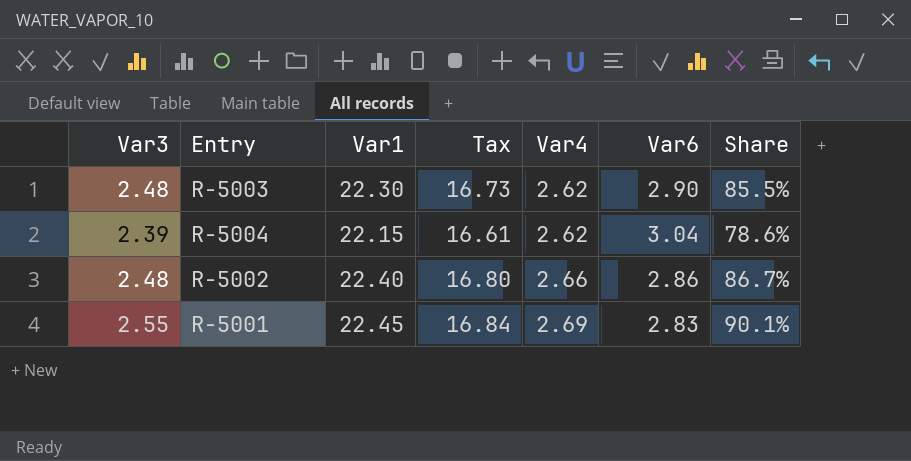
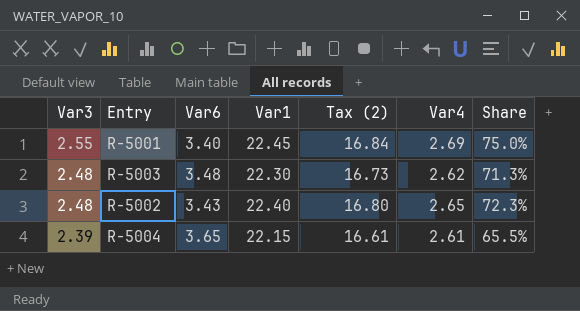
row order: Var4 ascending -> Var3 descending
column Var6 | position: 6 -> 3
column name: Tax -> Tax (2)
R-5001 | Var6: 2.83 -> 3.40
R-5001 | Share: 90.1% -> 75.0%
R-5003 | Var6: 2.90 -> 3.48
R-5003 | Share: 85.5% -> 71.3%
R-5002 | Var6: 2.86 -> 3.43
R-5002 | Var4: 2.66 -> 2.65
R-5002 | Share: 86.7% -> 72.3%
R-5004 | Var6: 3.04 -> 3.65
R-5004 | Var4: 2.62 -> 2.61
R-5004 | Share: 78.6% -> 65.5%

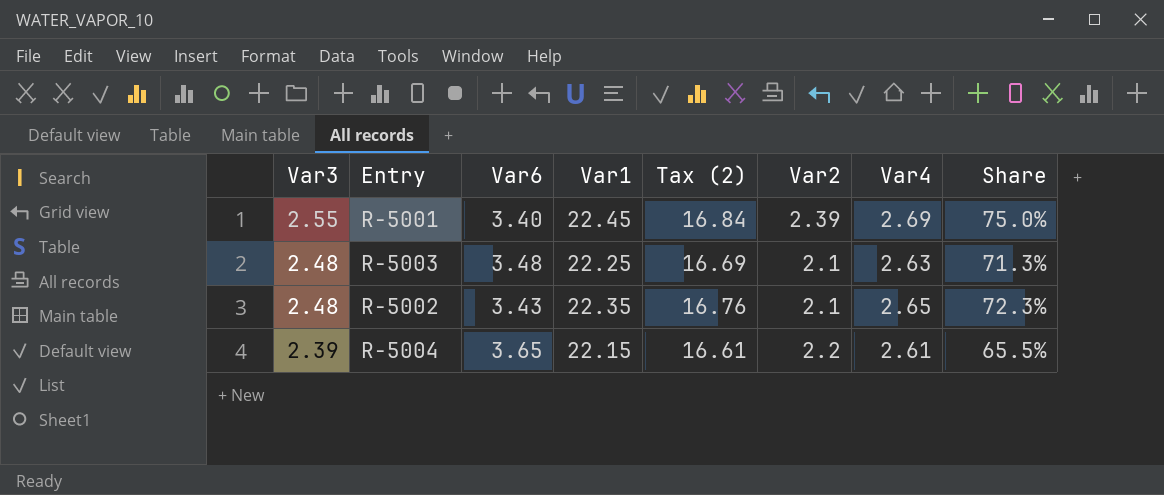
column Var2 | position: none -> 6
R-5003 | Var1: 22.30 -> 22.25
R-5003 | Tax (2): 16.73 -> 16.69
R-5003 | Var4: 2.62 -> 2.63
R-5002 | Var1: 22.40 -> 22.35
R-5002 | Tax (2): 16.80 -> 16.76

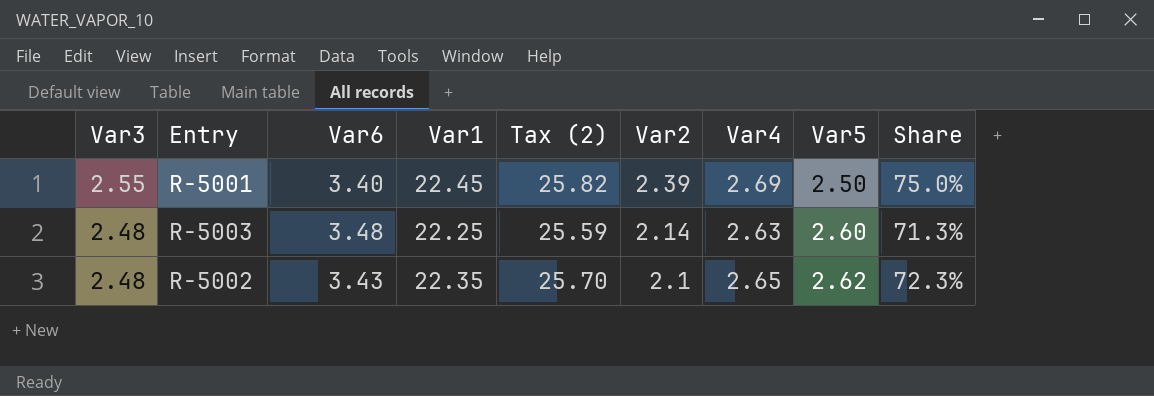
column Tax (2) | formula: [Var1] * 0.75 -> [Var1] * 1.15
column Var5 | position: none -> 8
row R-5004: 2.39 | 3.65 | 22.15 | 16.61 | 2.2 | 2.61 | 65.5% -> none
R-5003 | Var2: 2.1 -> 2.14

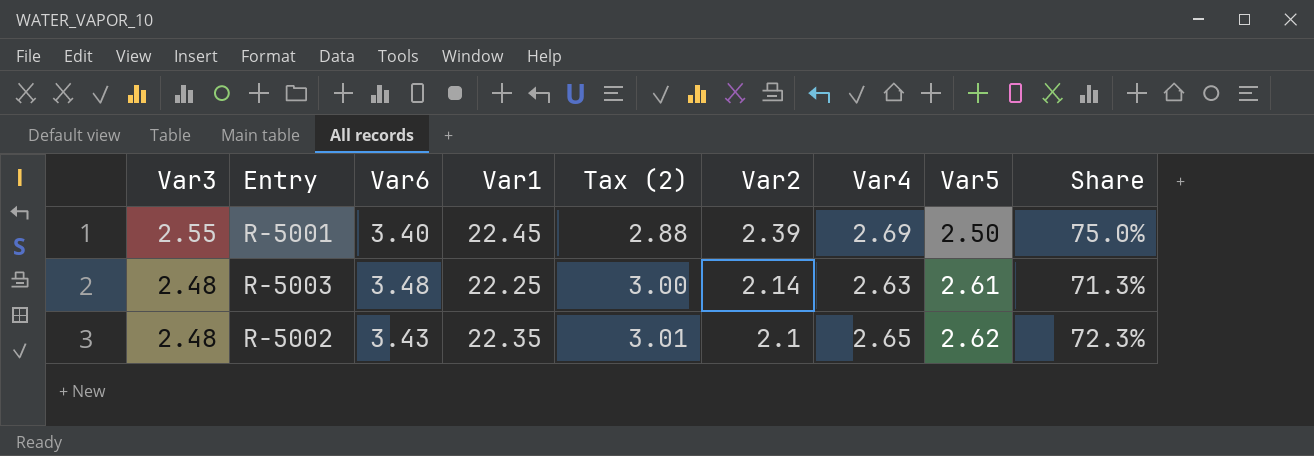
column Tax (2) | formula: [Var1] * 1.15 -> [Var5] * 1.15
R-5003 | Var5: 2.60 -> 2.61

